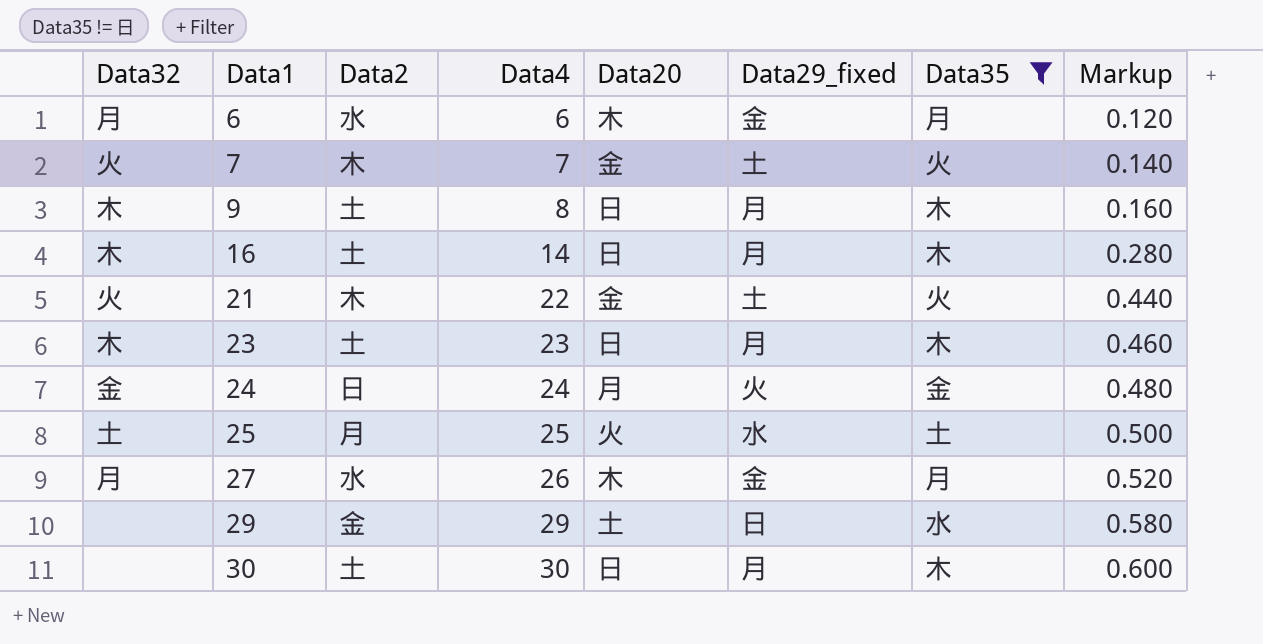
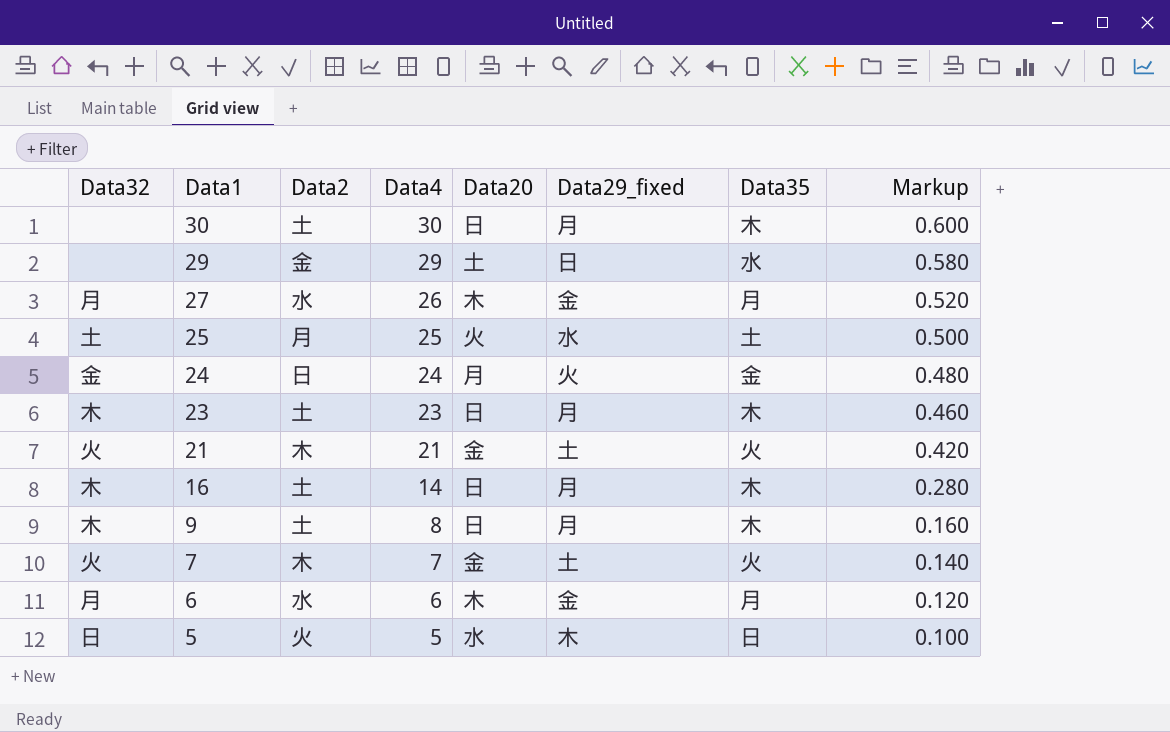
filter: Data35 != 日 -> none
row order: Data1 ascending -> Data1 descending
21 | Data4: 22 -> 21
21 | Markup: 0.440 -> 0.420

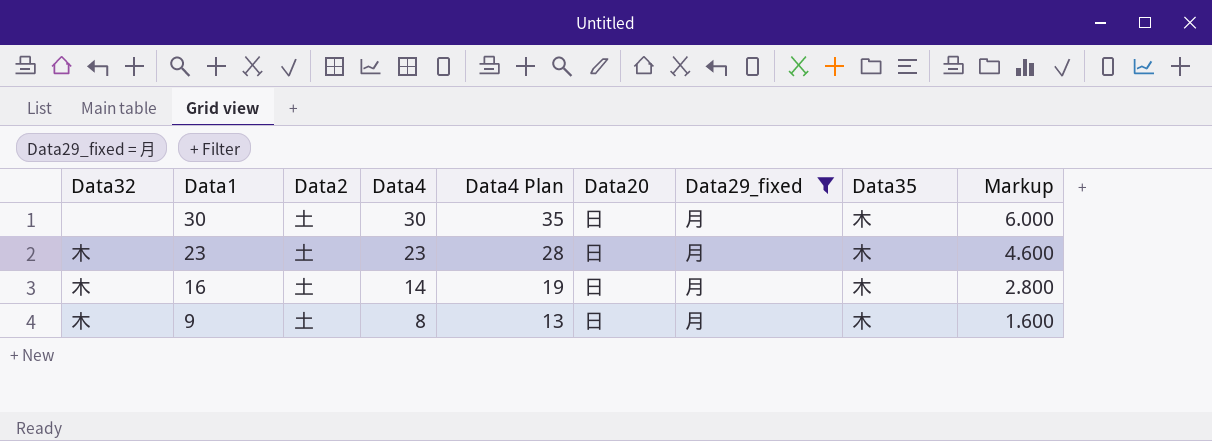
filter: none -> Data29_fixed = 月
column Data4 Plan | formula: none -> [Data4] + 5
column Markup | formula: [Data4] * 0.02 -> [Data4] * 0.2

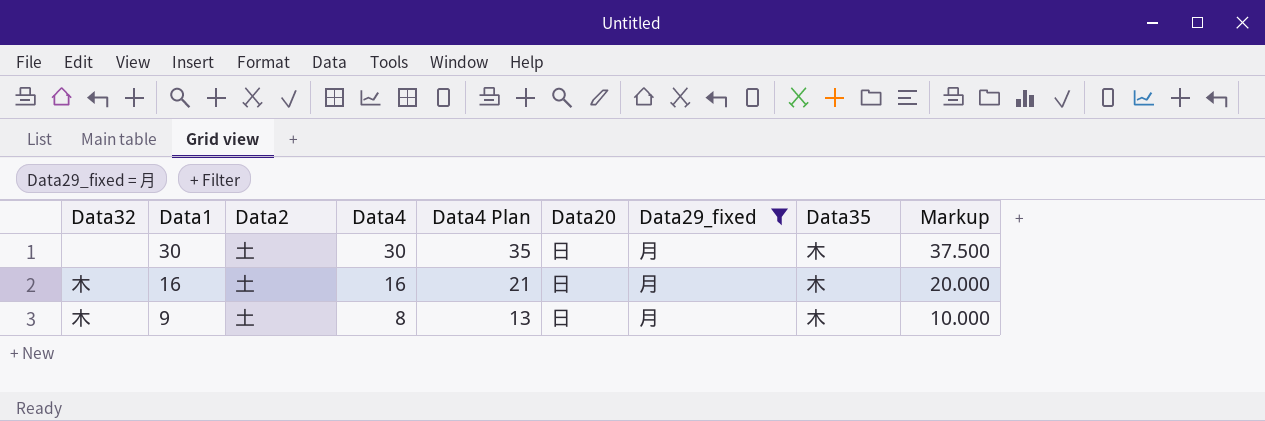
column Markup | formula: [Data4] * 0.2 -> [Data4] * 1.25
row 23: 木 | 土 | 23 | 28 | 日 | 月 | 木 | 4.600 -> none
16 | Data4: 14 -> 16
16 | Data4 Plan: 19 -> 21

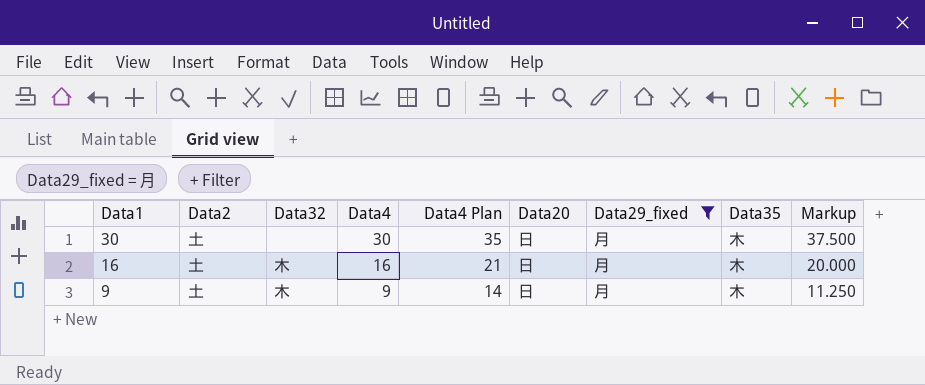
column Data32 | position: 1 -> 3
9 | Data4: 8 -> 9
9 | Data4 Plan: 13 -> 14
9 | Markup: 10.000 -> 11.250

